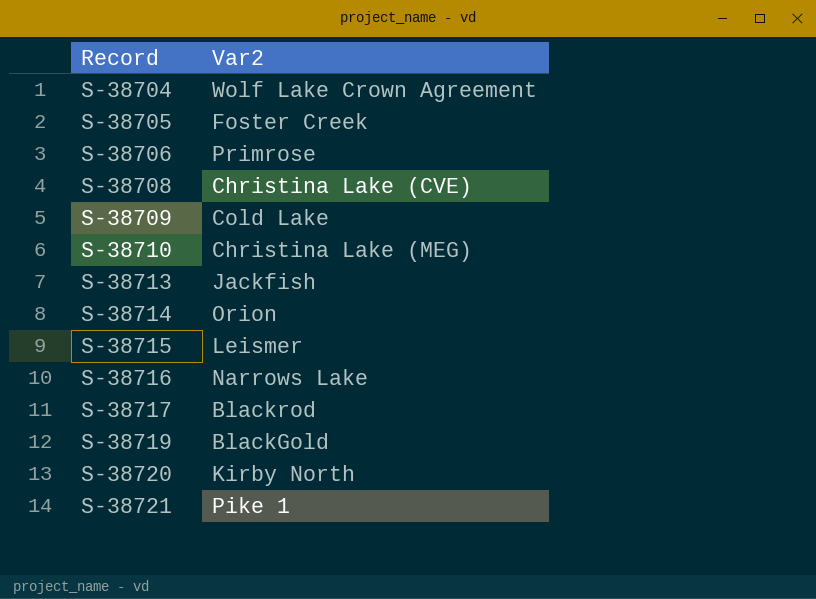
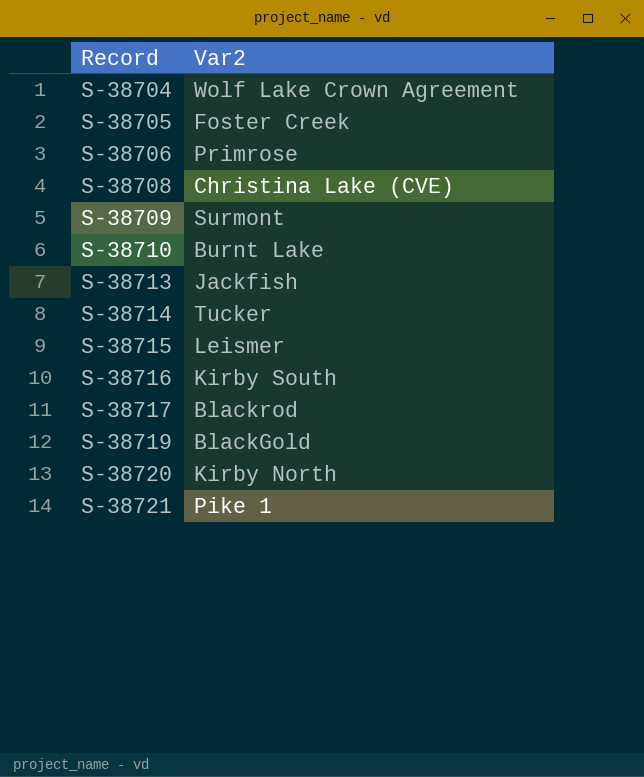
S-38709 | Var2: Cold Lake -> Surmont
S-38710 | Var2: Christina Lake (MEG) -> Burnt Lake
S-38714 | Var2: Orion -> Tucker
S-38716 | Var2: Narrows Lake -> Kirby South

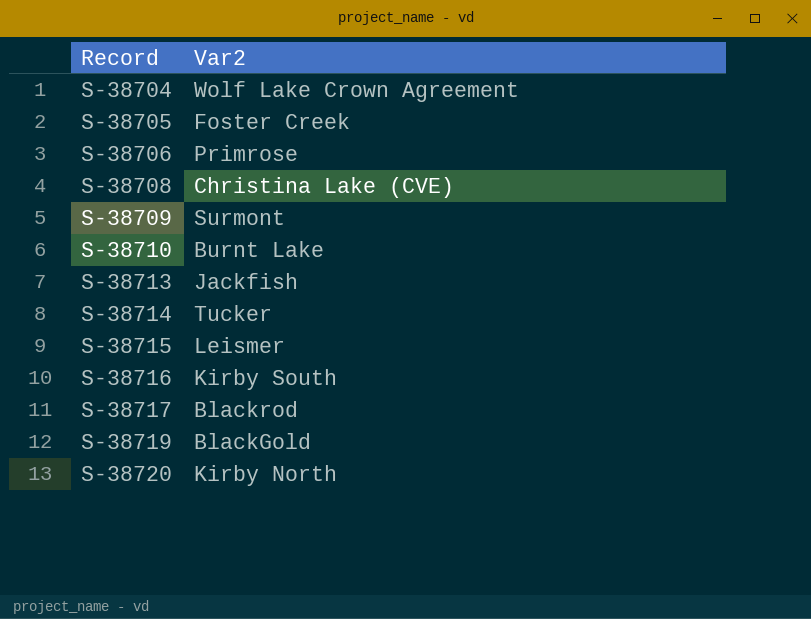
row S-38721: Pike 1 -> none

